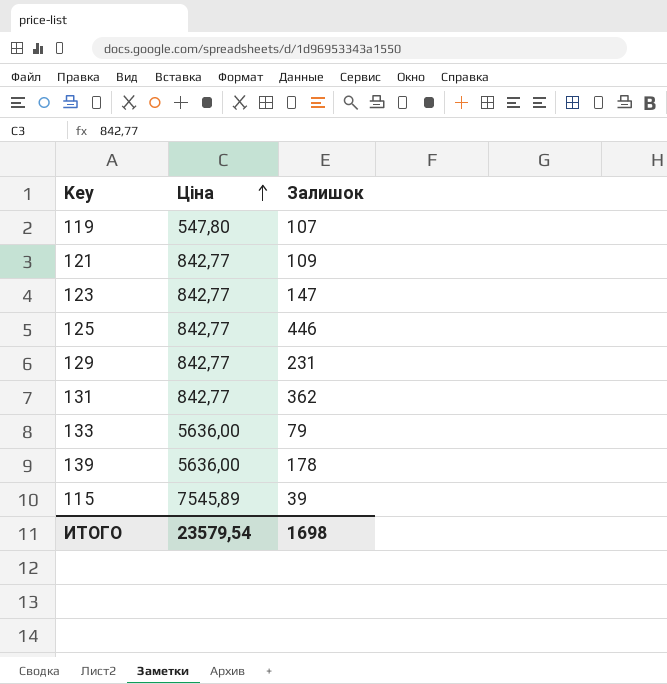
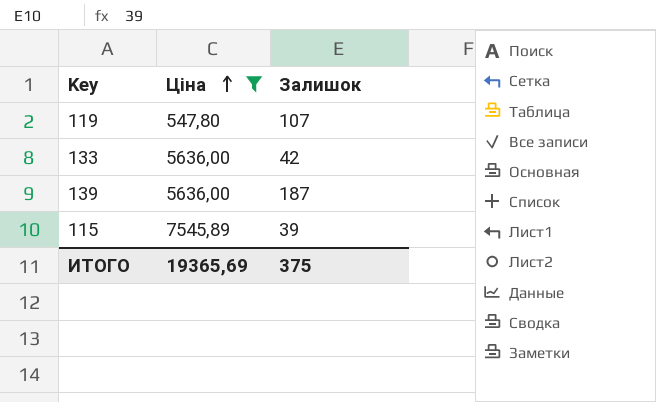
filter: none -> Ціна != 842,77
133 | Залишок: 79 -> 42
139 | Залишок: 178 -> 187
ИТОГО | Ціна: 23579,54 -> 19365,69
ИТОГО | Залишок: 1698 -> 375

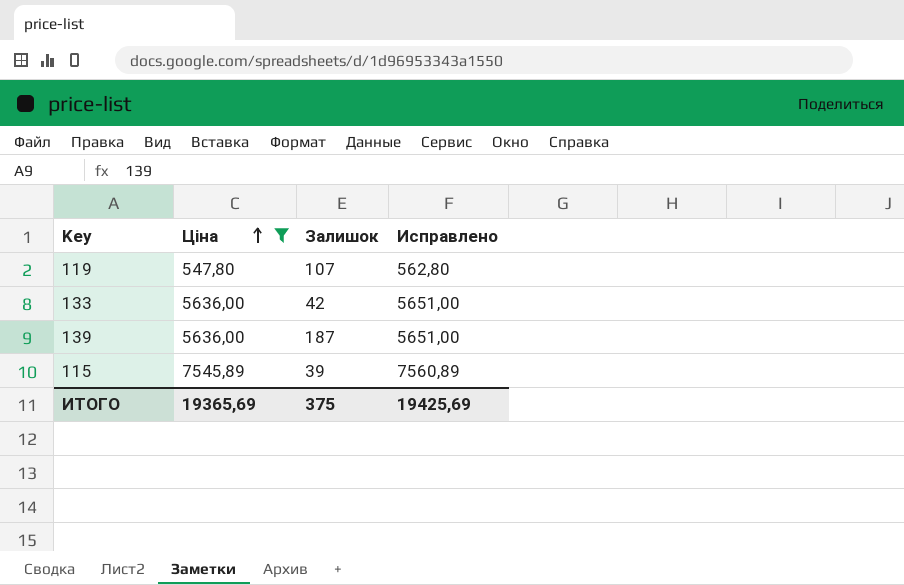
column Исправлено | formula: none -> [Ціна] + 15

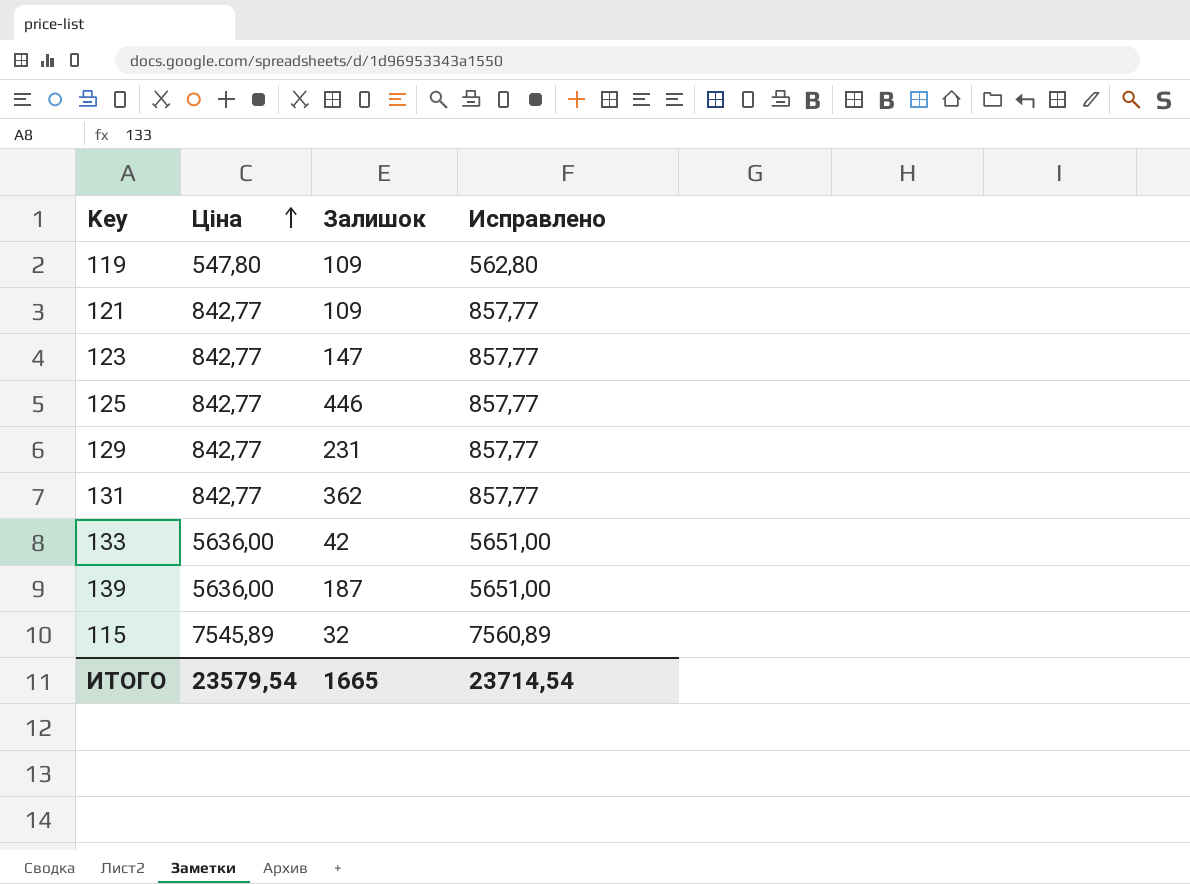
filter: Ціна != 842,77 -> none
119 | Залишок: 107 -> 109
115 | Залишок: 39 -> 32
ИТОГО | Ціна: 19365,69 -> 23579,54
ИТОГО | Залишок: 375 -> 1665
ИТОГО | Исправлено: 19425,69 -> 23714,54

